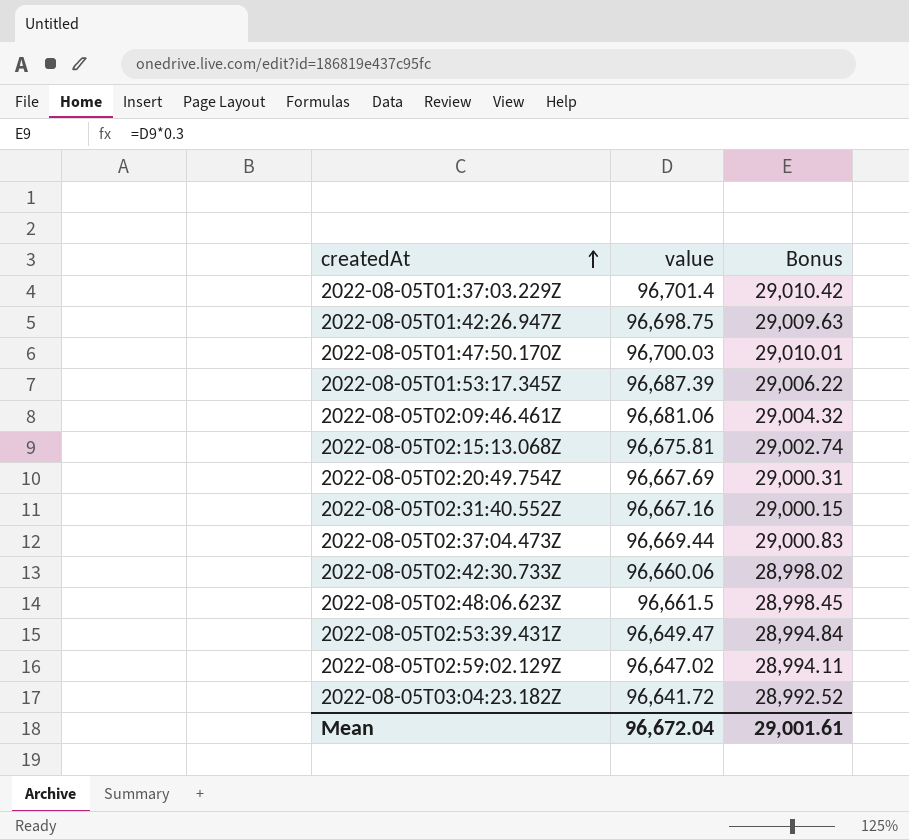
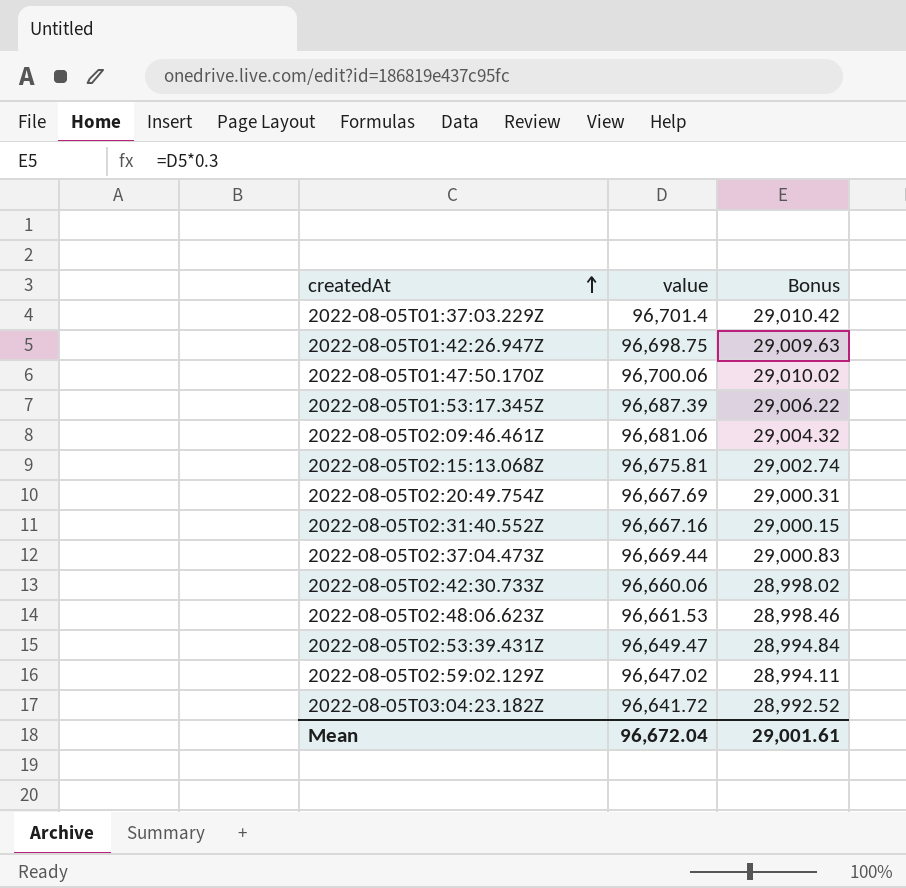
2022-08-05T01:47:50.170Z | value: 96,700.03 -> 96,700.06
2022-08-05T01:47:50.170Z | Bonus: 29,010.01 -> 29,010.02
2022-08-05T02:48:06.623Z | value: 96,661.5 -> 96,661.53
2022-08-05T02:48:06.623Z | Bonus: 28,998.45 -> 28,998.46

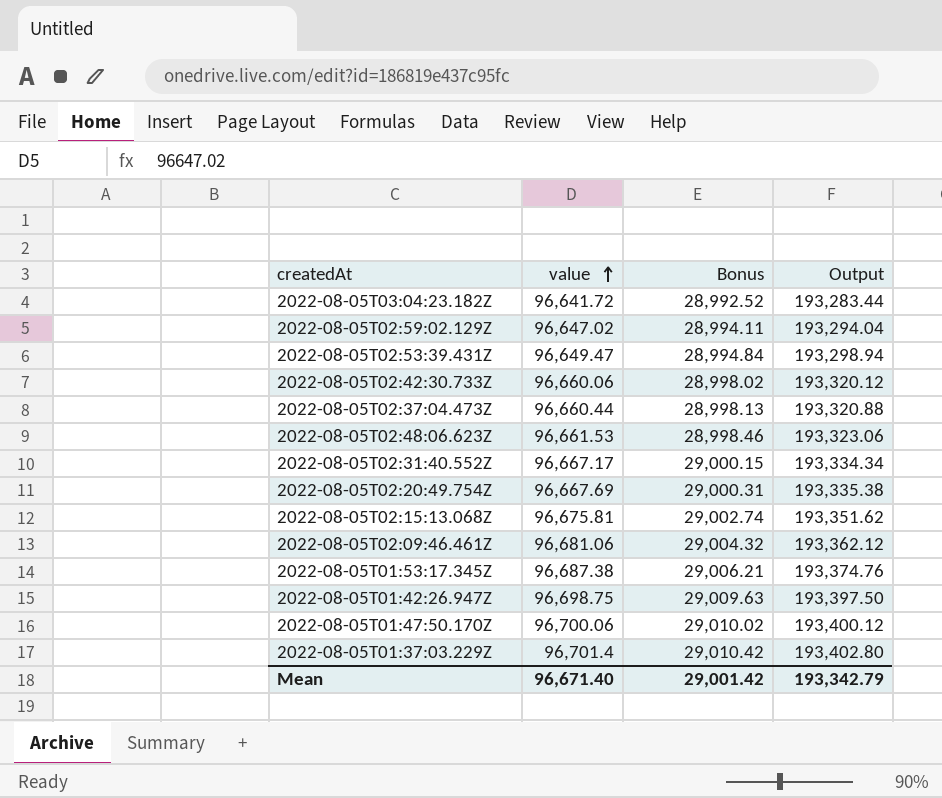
row order: createdAt ascending -> value ascending
column Output | formula: none -> [value] * 2
2022-08-05T02:37:04.473Z | value: 96,669.44 -> 96,660.44
2022-08-05T02:37:04.473Z | Bonus: 29,000.83 -> 28,998.13
2022-08-05T02:31:40.552Z | value: 96,667.16 -> 96,667.17
2022-08-05T01:53:17.345Z | value: 96,687.39 -> 96,687.38
2022-08-05T01:53:17.345Z | Bonus: 29,006.22 -> 29,006.21
Mean | value: 96,672.04 -> 96,671.40
Mean | Bonus: 29,001.61 -> 29,001.42

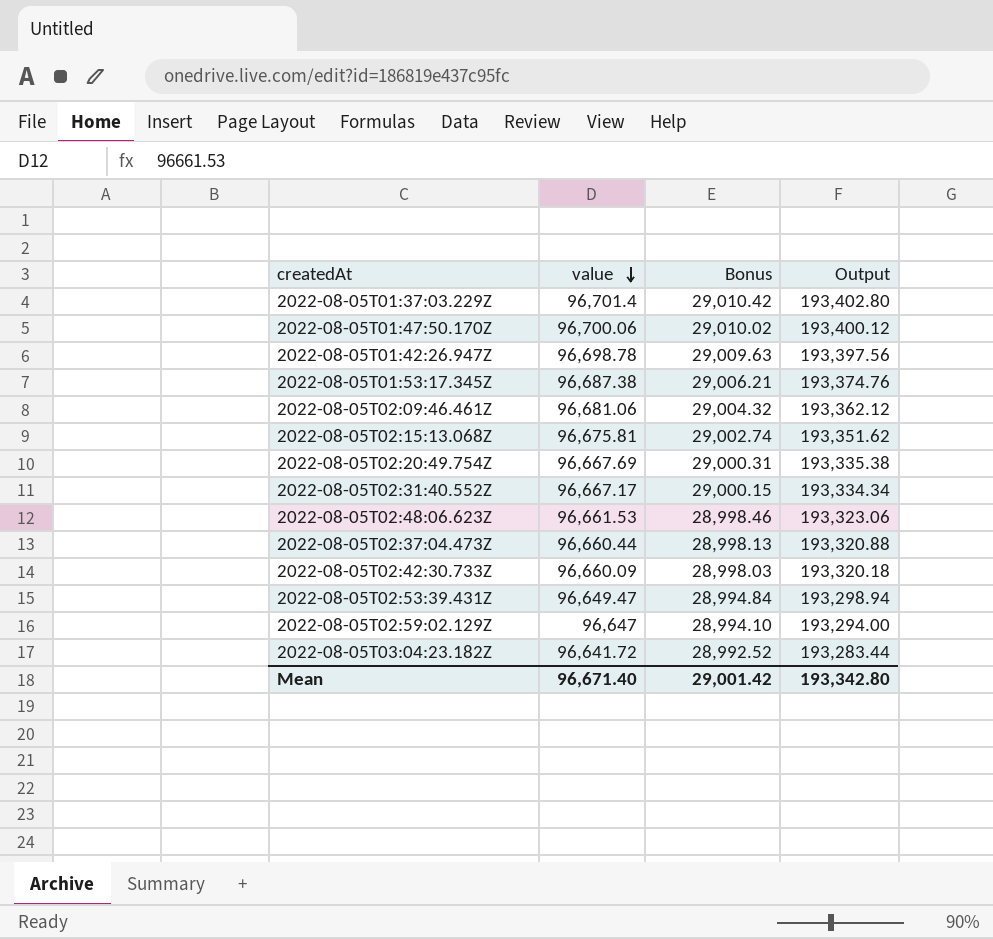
row order: value ascending -> value descending
2022-08-05T01:42:26.947Z | value: 96,698.75 -> 96,698.78
2022-08-05T01:42:26.947Z | Output: 193,397.50 -> 193,397.56
2022-08-05T02:42:30.733Z | value: 96,660.06 -> 96,660.09
2022-08-05T02:42:30.733Z | Bonus: 28,998.02 -> 28,998.03
2022-08-05T02:42:30.733Z | Output: 193,320.12 -> 193,320.18
2022-08-05T02:59:02.129Z | value: 96,647.02 -> 96,647
2022-08-05T02:59:02.129Z | Bonus: 28,994.11 -> 28,994.10
2022-08-05T02:59:02.129Z | Output: 193,294.04 -> 193,294.00
Mean | Output: 193,342.79 -> 193,342.80

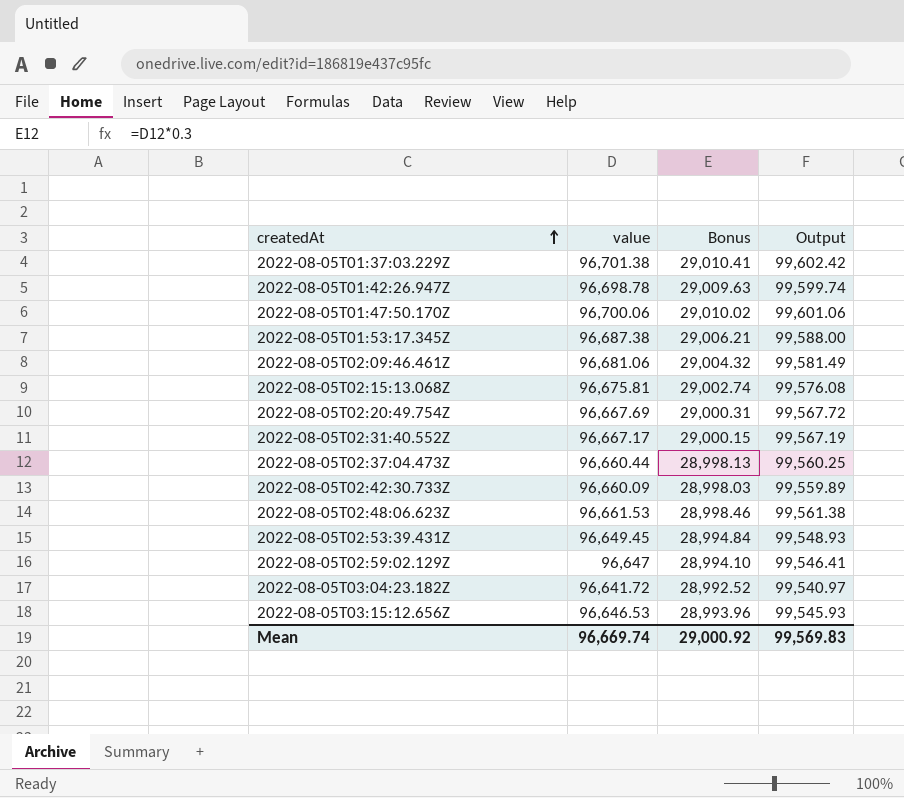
row order: value descending -> createdAt ascending
column Output | formula: [value] * 2 -> [value] * 1.03
2022-08-05T01:37:03.229Z | value: 96,701.4 -> 96,701.38
2022-08-05T01:37:03.229Z | Bonus: 29,010.42 -> 29,010.41
2022-08-05T02:53:39.431Z | value: 96,649.47 -> 96,649.45
row 2022-08-05T03:15:12.656Z: none -> 96,646.53 | 28,993.96 | 99,545.93
Mean | value: 96,671.40 -> 96,669.74
Mean | Bonus: 29,001.42 -> 29,000.92
Mean | Output: 193,342.80 -> 99,569.83

